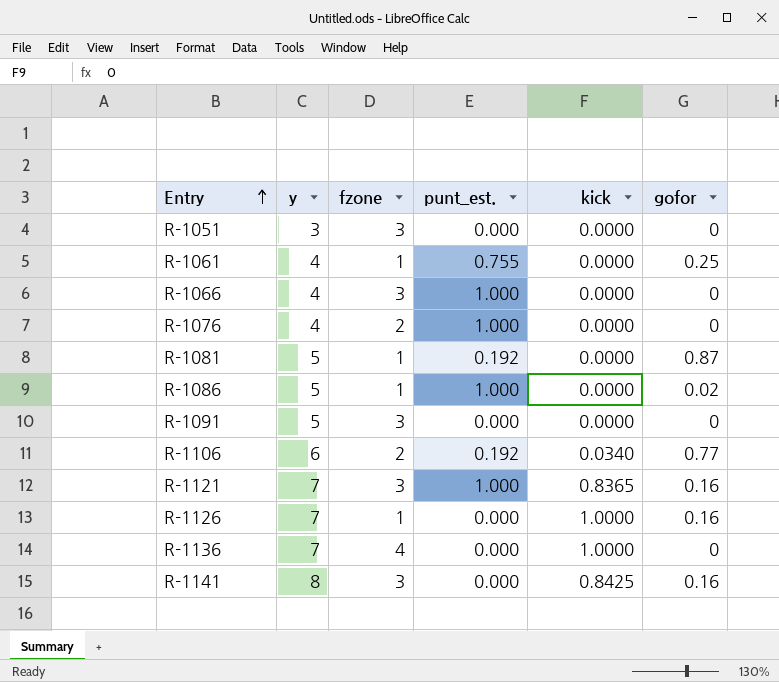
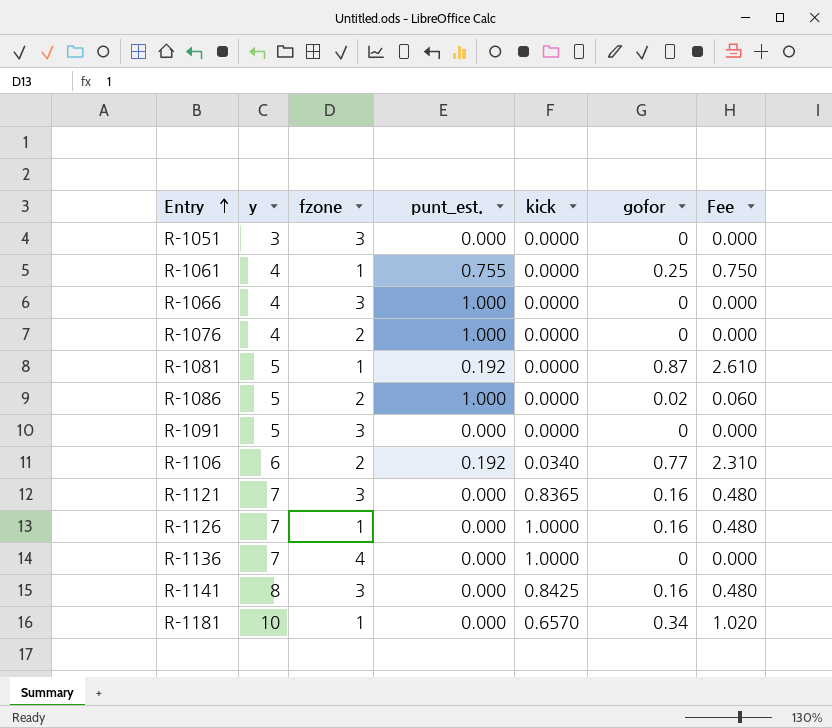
column Fee | formula: none -> [gofor] * 3
R-1086 | fzone: 1 -> 2
R-1121 | punt_est.: 1.000 -> 0.000
row R-1181: none -> 10 | 1 | 0.000 | 0.6570 | 0.34 | 1.020

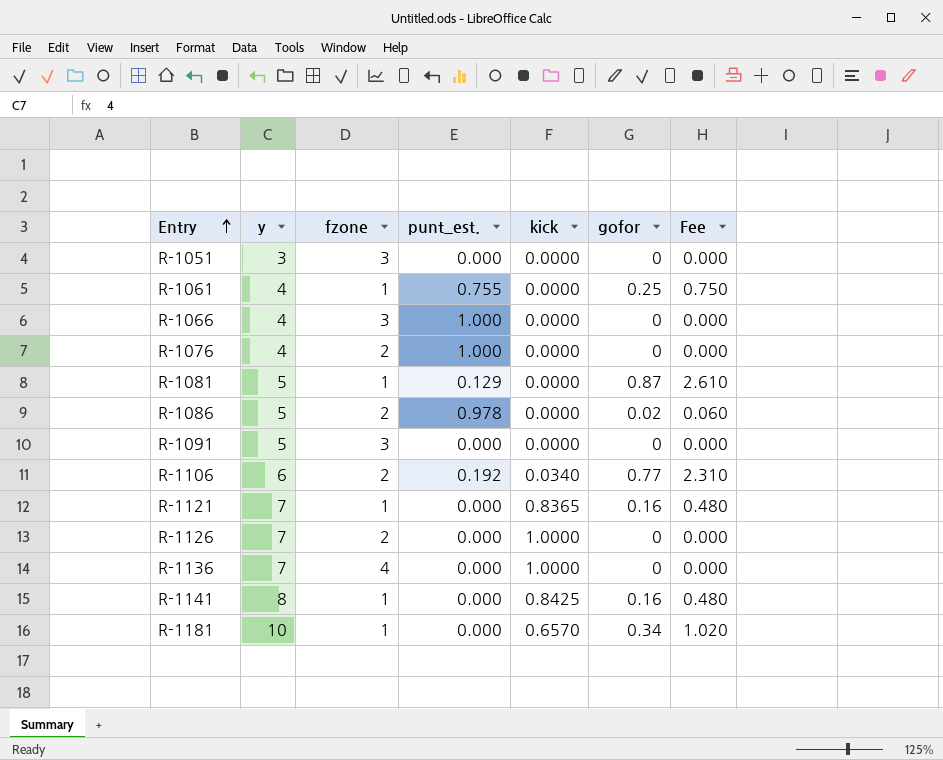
R-1081 | punt_est.: 0.192 -> 0.129
R-1086 | punt_est.: 1.000 -> 0.978
R-1121 | fzone: 3 -> 1
R-1126 | fzone: 1 -> 2
R-1126 | gofor: 0.16 -> 0
R-1126 | Fee: 0.480 -> 0.000
R-1141 | fzone: 3 -> 1

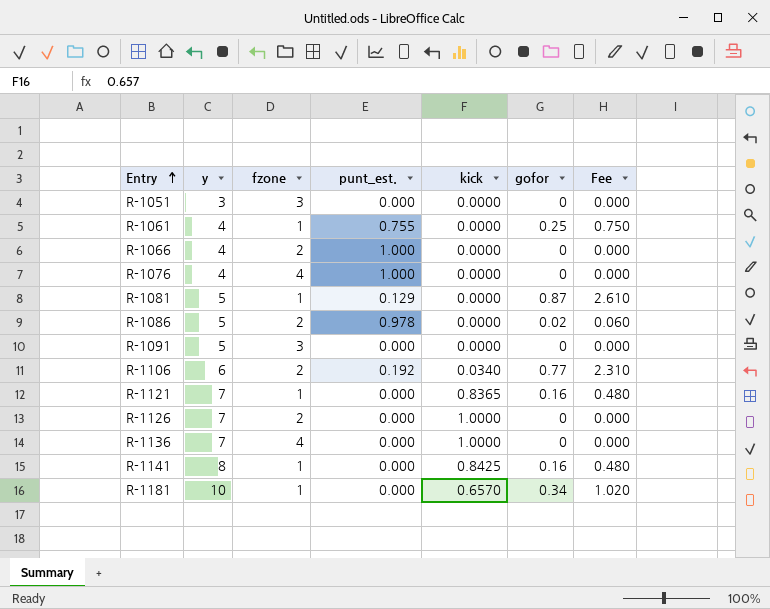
R-1066 | fzone: 3 -> 2
R-1076 | fzone: 2 -> 4

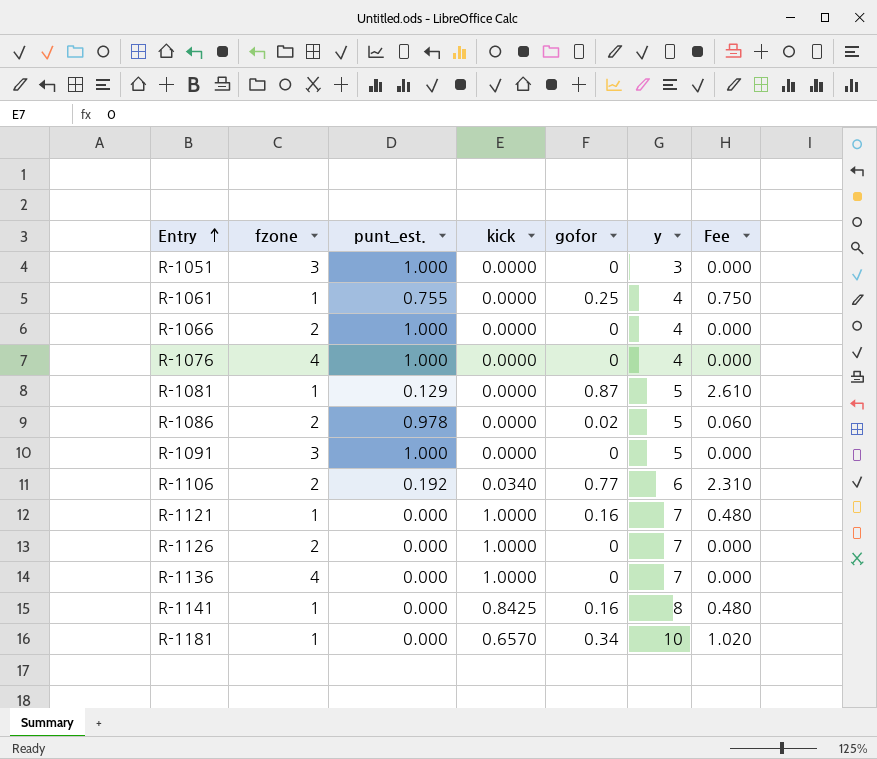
column y | position: 2 -> 6
R-1051 | punt_est.: 0.000 -> 1.000
R-1091 | punt_est.: 0.000 -> 1.000
R-1121 | kick: 0.8365 -> 1.0000

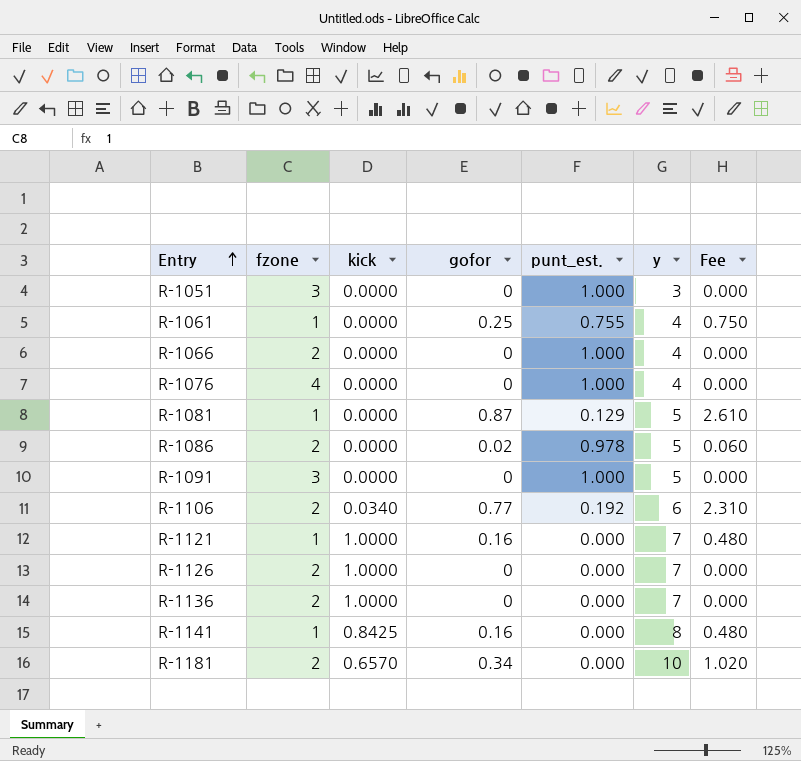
column punt_est. | position: 3 -> 5
R-1136 | fzone: 4 -> 2
R-1181 | fzone: 1 -> 2

